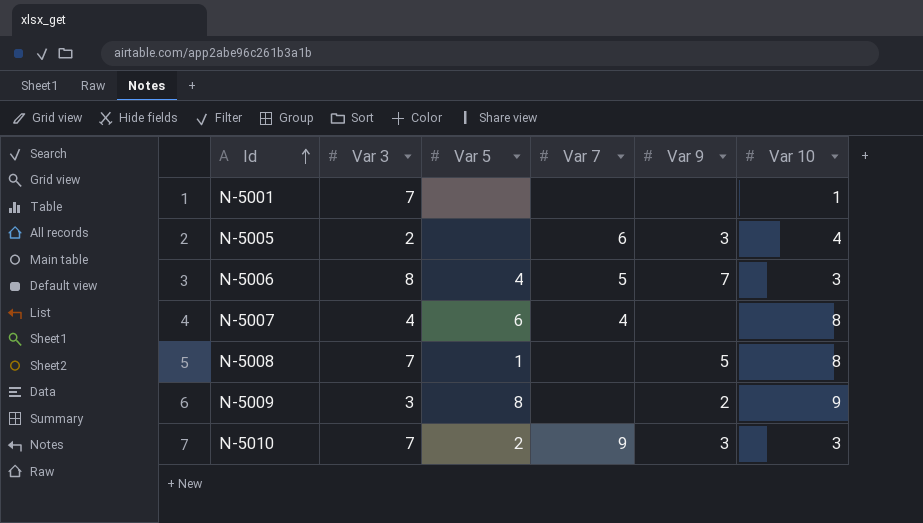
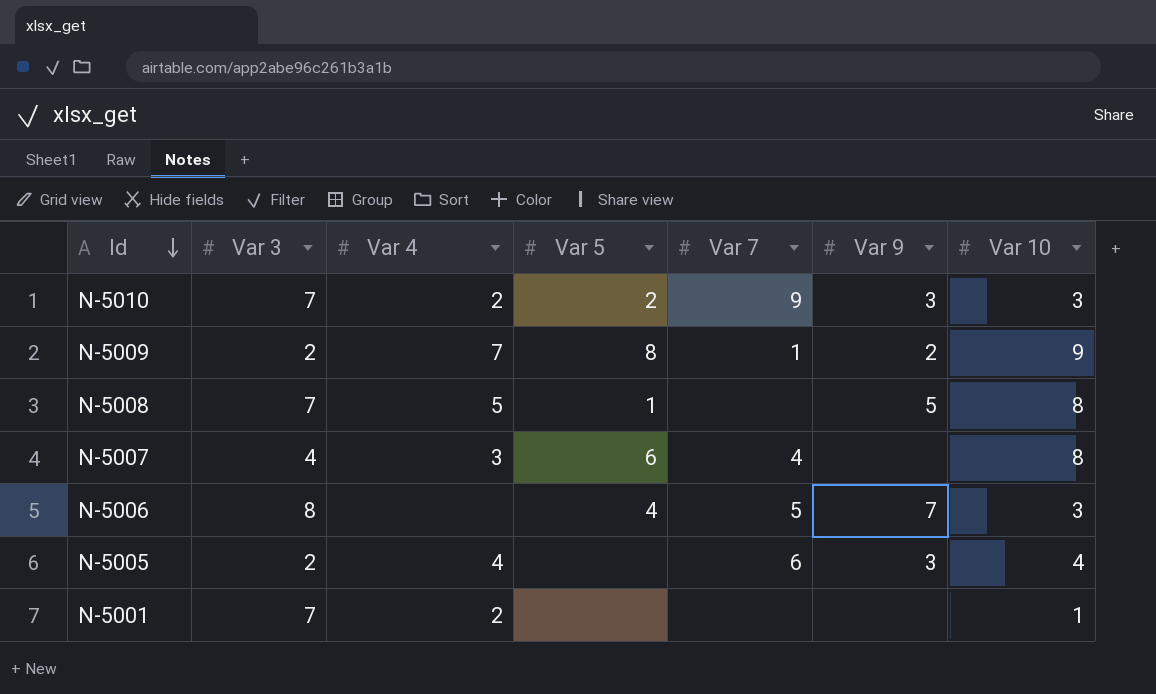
row order: Id ascending -> Id descending
column Var 4 | position: none -> 3
N-5009 | Var 3: 3 -> 2
N-5009 | Var 7: none -> 1

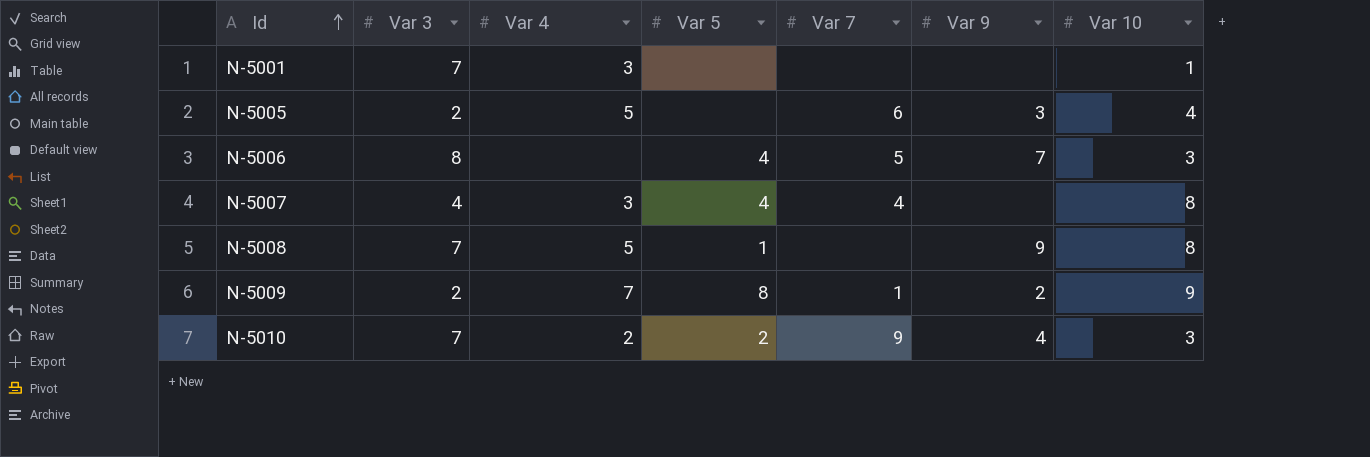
row order: Id descending -> Id ascending
N-5001 | Var 4: 2 -> 3
N-5005 | Var 4: 4 -> 5
N-5007 | Var 5: 6 -> 4
N-5008 | Var 9: 5 -> 9
N-5010 | Var 9: 3 -> 4

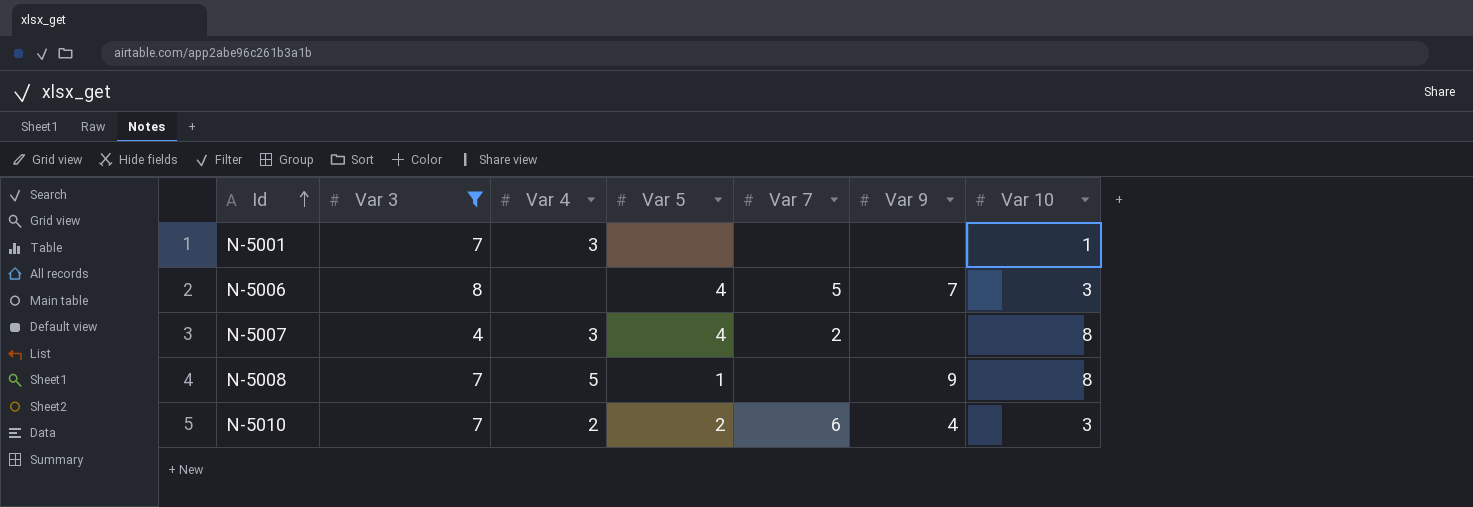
filter: none -> Var 3 != 2
N-5007 | Var 7: 4 -> 2
N-5010 | Var 7: 9 -> 6

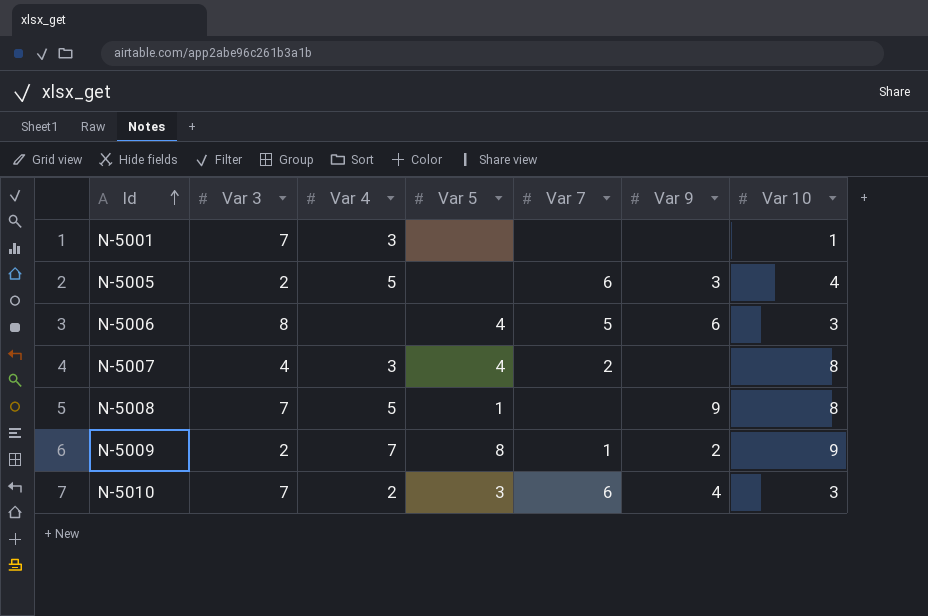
filter: Var 3 != 2 -> none
N-5006 | Var 9: 7 -> 6
N-5010 | Var 5: 2 -> 3

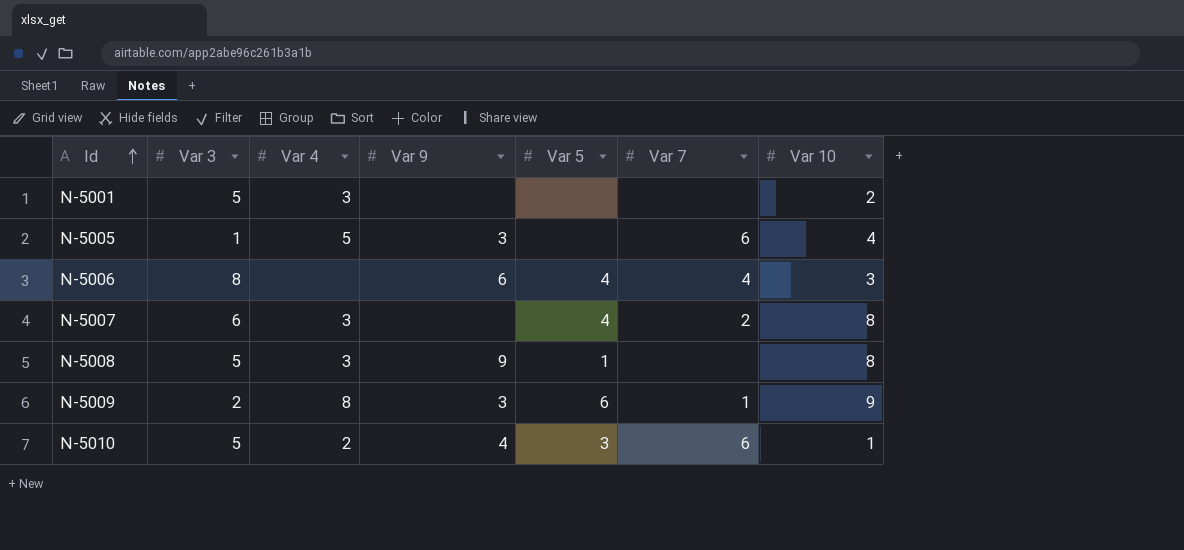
column Var 9 | position: 6 -> 4
N-5001 | Var 3: 7 -> 5
N-5001 | Var 10: 1 -> 2
N-5005 | Var 3: 2 -> 1
N-5006 | Var 7: 5 -> 4
N-5007 | Var 3: 4 -> 6
N-5008 | Var 3: 7 -> 5
N-5008 | Var 4: 5 -> 3
N-5009 | Var 4: 7 -> 8
N-5009 | Var 9: 2 -> 3
N-5009 | Var 5: 8 -> 6
N-5010 | Var 3: 7 -> 5
N-5010 | Var 10: 3 -> 1

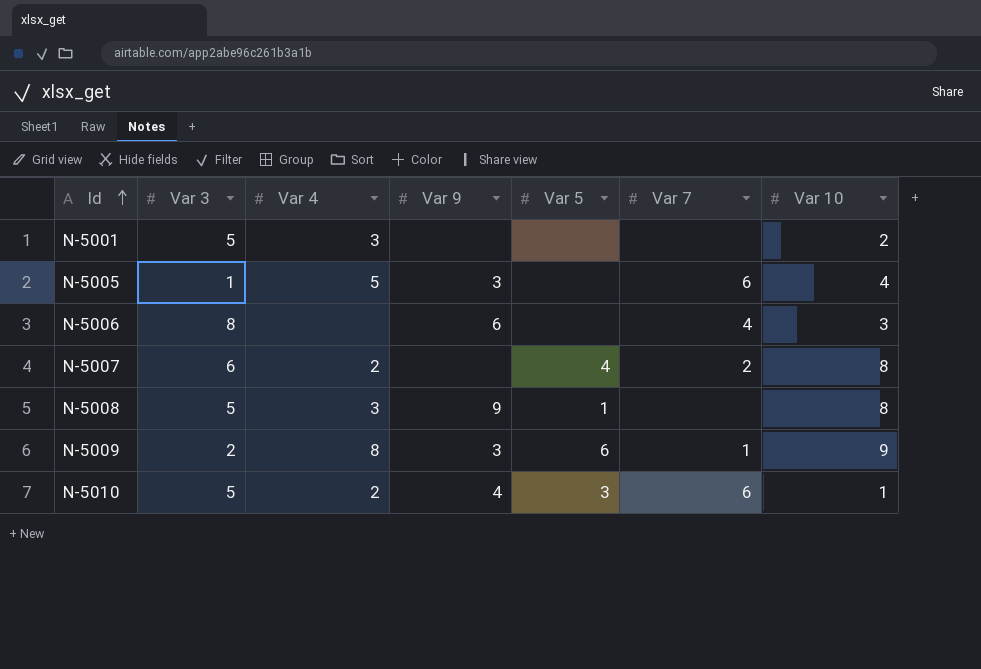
N-5006 | Var 5: 4 -> none
N-5007 | Var 4: 3 -> 2

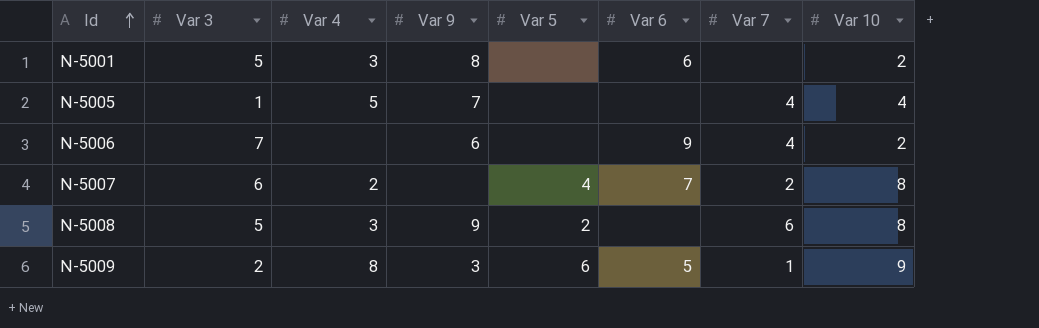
column Var 6 | position: none -> 6
row N-5010: 5 | 2 | 4 | 3 | 6 | 1 -> none
N-5001 | Var 9: none -> 8
N-5005 | Var 9: 3 -> 7
N-5005 | Var 7: 6 -> 4
N-5006 | Var 3: 8 -> 7
N-5006 | Var 10: 3 -> 2
N-5008 | Var 5: 1 -> 2
N-5008 | Var 7: none -> 6

